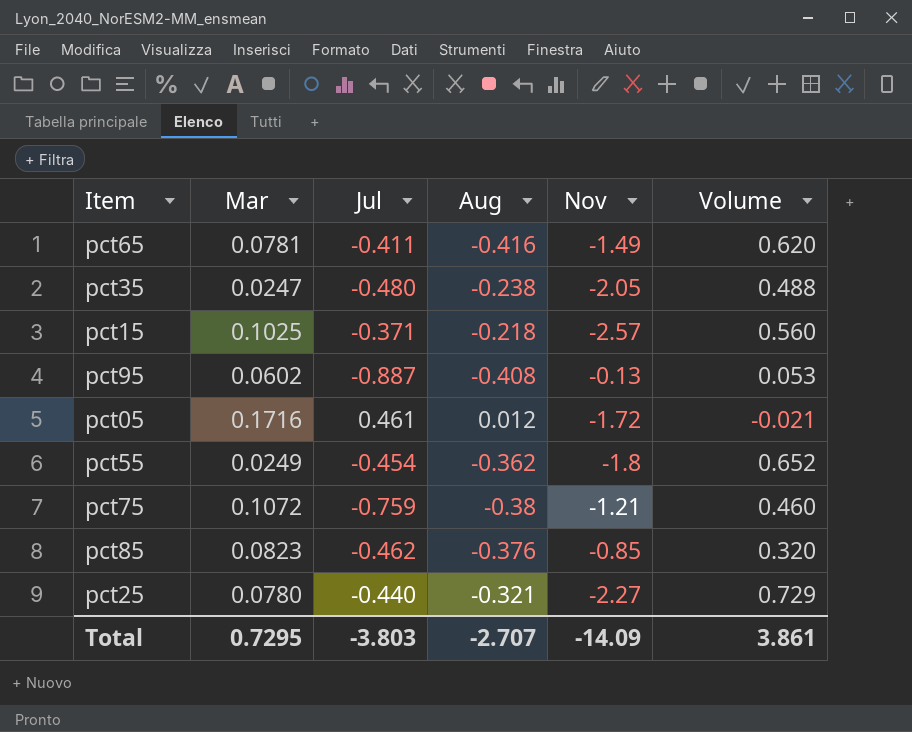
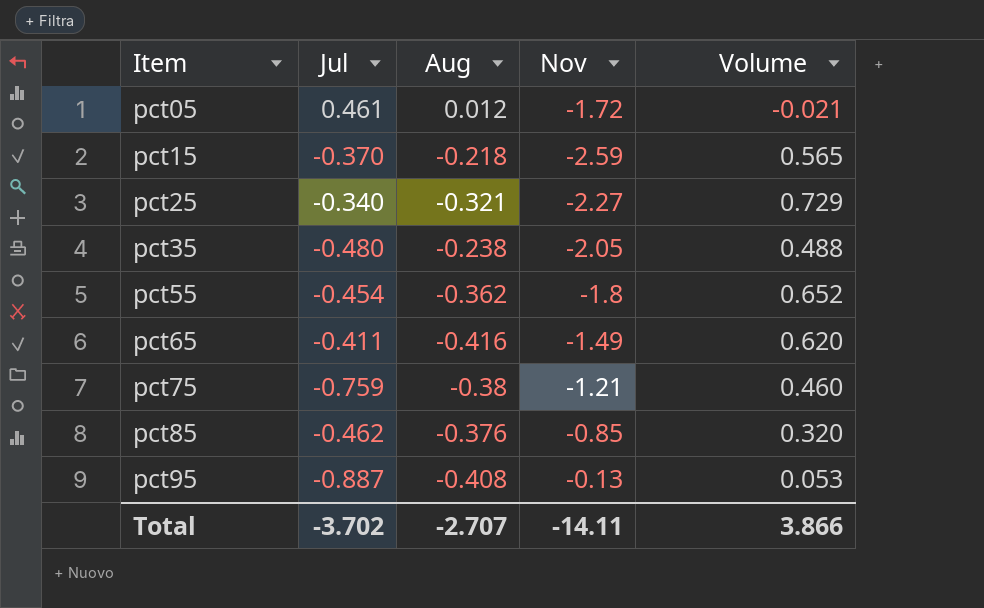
row order: none -> Item ascending
column Mar | position: 2 -> none
pct15 | Jul: -0.371 -> -0.370
pct15 | Nov: -2.57 -> -2.59
pct15 | Volume: 0.560 -> 0.565
pct25 | Jul: -0.440 -> -0.340
Total | Jul: -3.803 -> -3.702
Total | Nov: -14.09 -> -14.11
Total | Volume: 3.861 -> 3.866

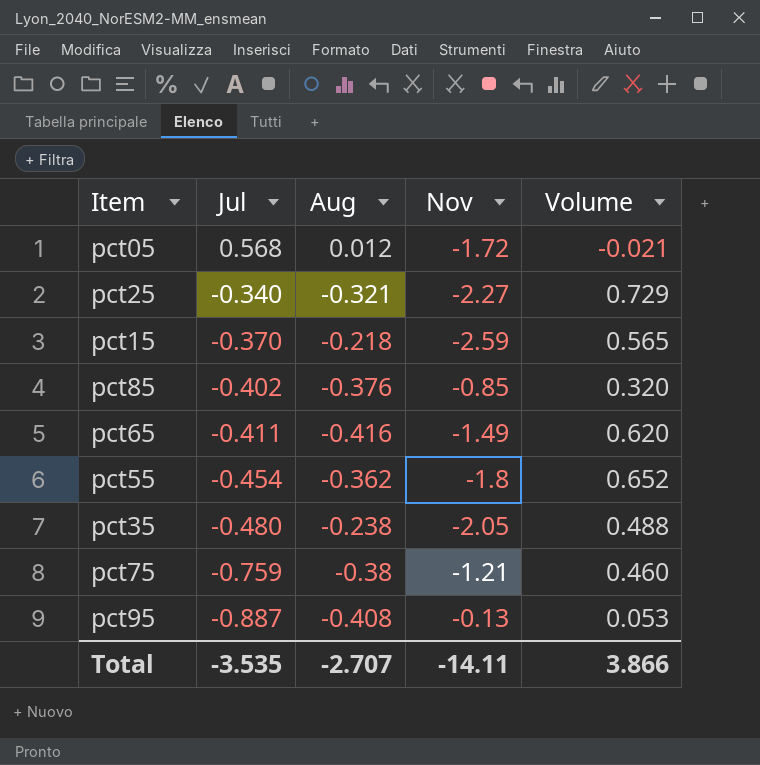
row order: Item ascending -> Jul descending
pct05 | Jul: 0.461 -> 0.568
pct85 | Jul: -0.462 -> -0.402
Total | Jul: -3.702 -> -3.535

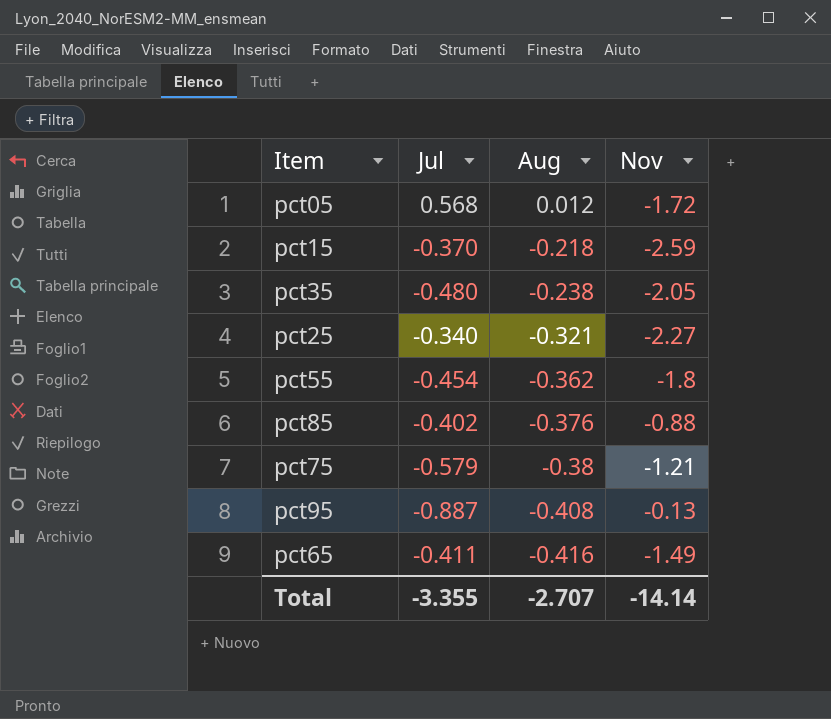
row order: Jul descending -> Aug descending
column Volume | formula: [Aug] * [Nov] -> none
pct85 | Nov: -0.85 -> -0.88
pct75 | Jul: -0.759 -> -0.579
Total | Jul: -3.535 -> -3.355
Total | Nov: -14.11 -> -14.14

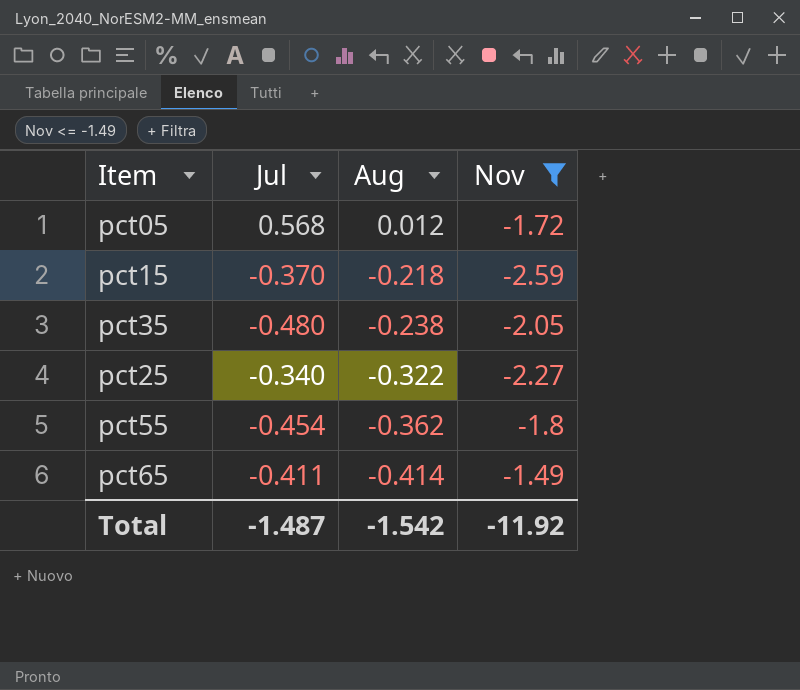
filter: none -> Nov <= -1.49
pct25 | Aug: -0.321 -> -0.322
pct65 | Aug: -0.416 -> -0.414
Total | Jul: -3.355 -> -1.487
Total | Aug: -2.707 -> -1.542
Total | Nov: -14.14 -> -11.92

